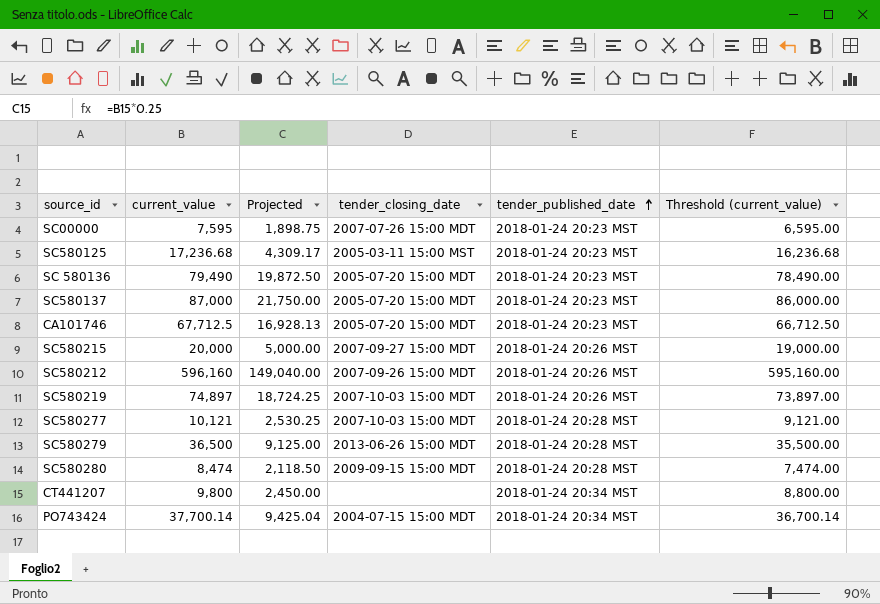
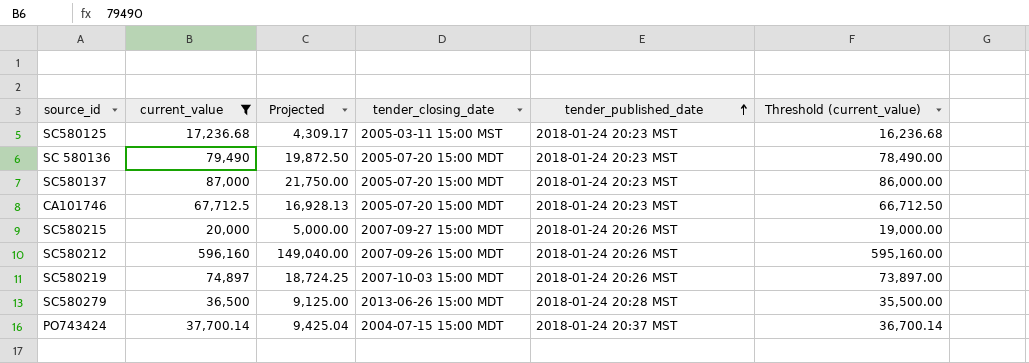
filter: none -> current_value >= 17,236.68
PO743424 | tender_published_date: 2018-01-24 20:34 MST -> 2018-01-24 20:37 MST

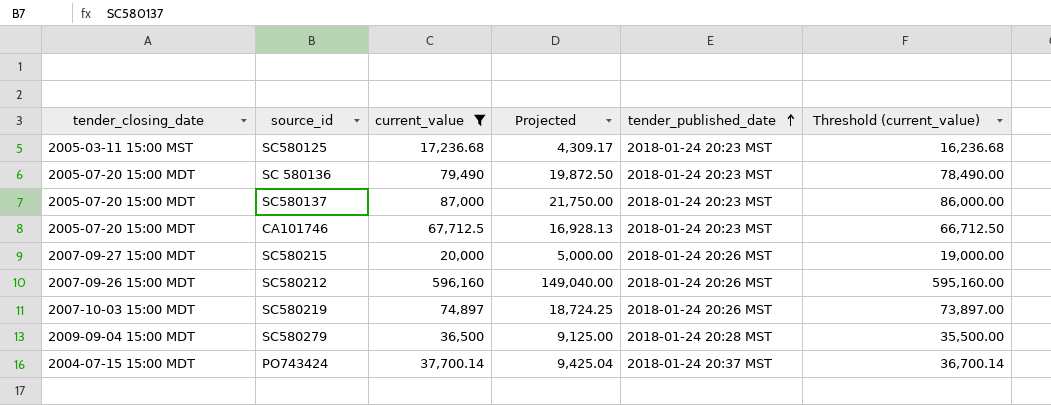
column tender_closing_date | position: 4 -> 1
SC580279 | tender_closing_date: 2013-06-26 15:00 MDT -> 2009-09-04 15:00 MDT

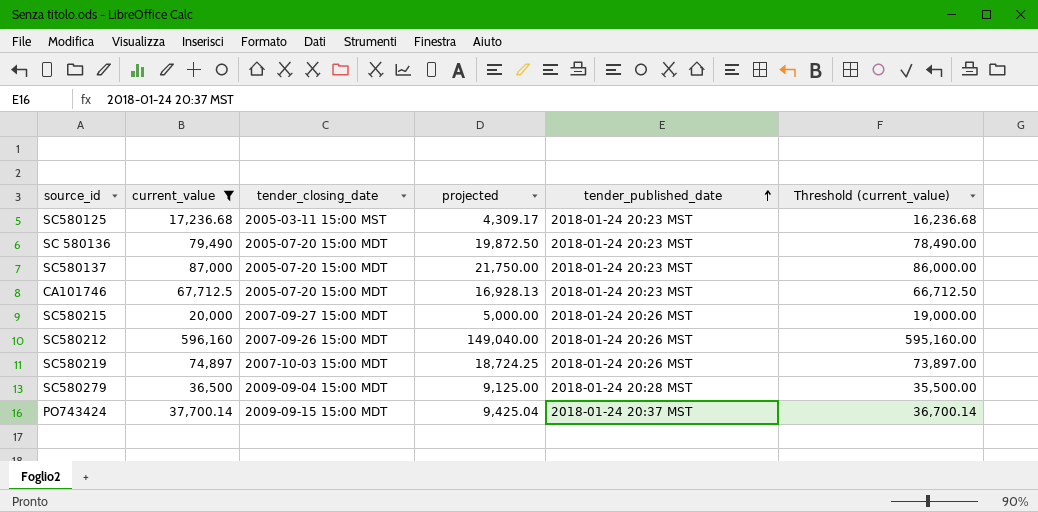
column tender_closing_date | position: 1 -> 3
column name: Projected -> projected
PO743424 | tender_closing_date: 2004-07-15 15:00 MDT -> 2009-09-15 15:00 MDT

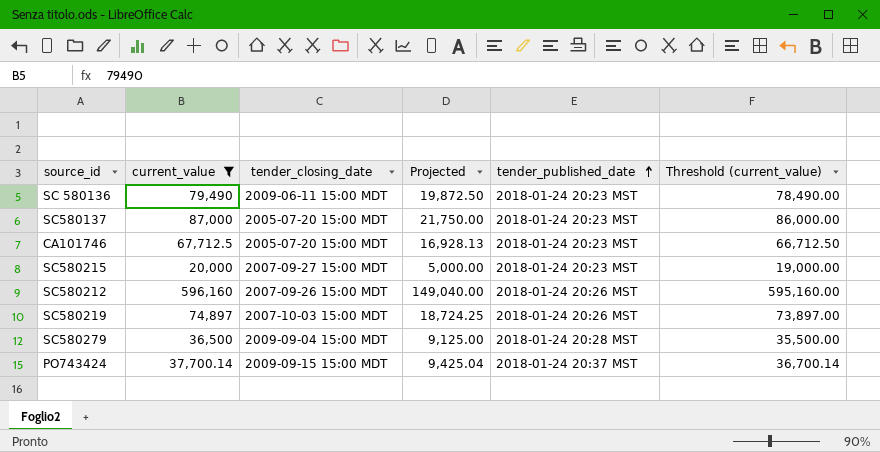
column name: projected -> Projected
row SC580125: 17,236.68 | 2005-03-11 15:00 MST | 4,309.17 | 2018-01-24 20:23 MST | 16,236.68 -> none
SC 580136 | tender_closing_date: 2005-07-20 15:00 MDT -> 2009-06-11 15:00 MDT
SC580215 | tender_published_date: 2018-01-24 20:26 MST -> 2018-01-24 20:23 MST

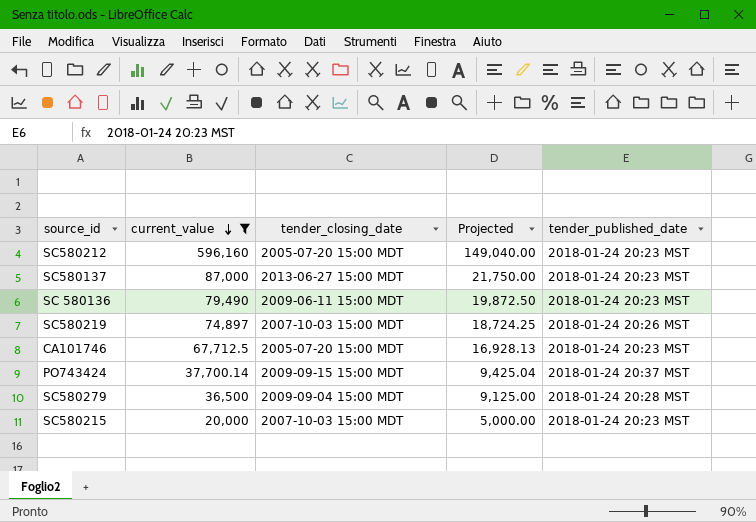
row order: tender_published_date ascending -> current_value descending
column Threshold (current_value) | formula: [current_value] - 1000 -> none
SC580212 | tender_closing_date: 2007-09-26 15:00 MDT -> 2005-07-20 15:00 MDT
SC580212 | tender_published_date: 2018-01-24 20:26 MST -> 2018-01-24 20:23 MST
SC580137 | tender_closing_date: 2005-07-20 15:00 MDT -> 2013-06-27 15:00 MDT
SC580215 | tender_closing_date: 2007-09-27 15:00 MDT -> 2007-10-03 15:00 MDT

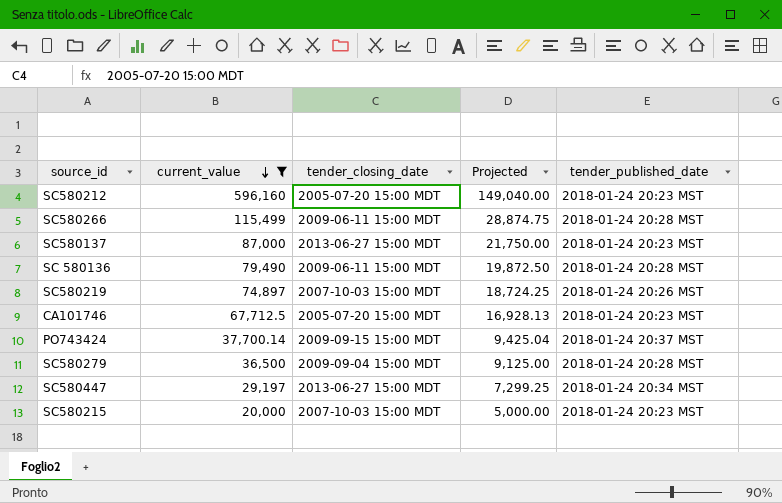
row SC580266: none -> 115,499 | 2009-06-11 15:00 MDT | 28,874.75 | 2018-01-24 20:28 MST
SC 580136 | tender_published_date: 2018-01-24 20:23 MST -> 2018-01-24 20:28 MST
row SC580447: none -> 29,197 | 2013-06-27 15:00 MDT | 7,299.25 | 2018-01-24 20:34 MST

